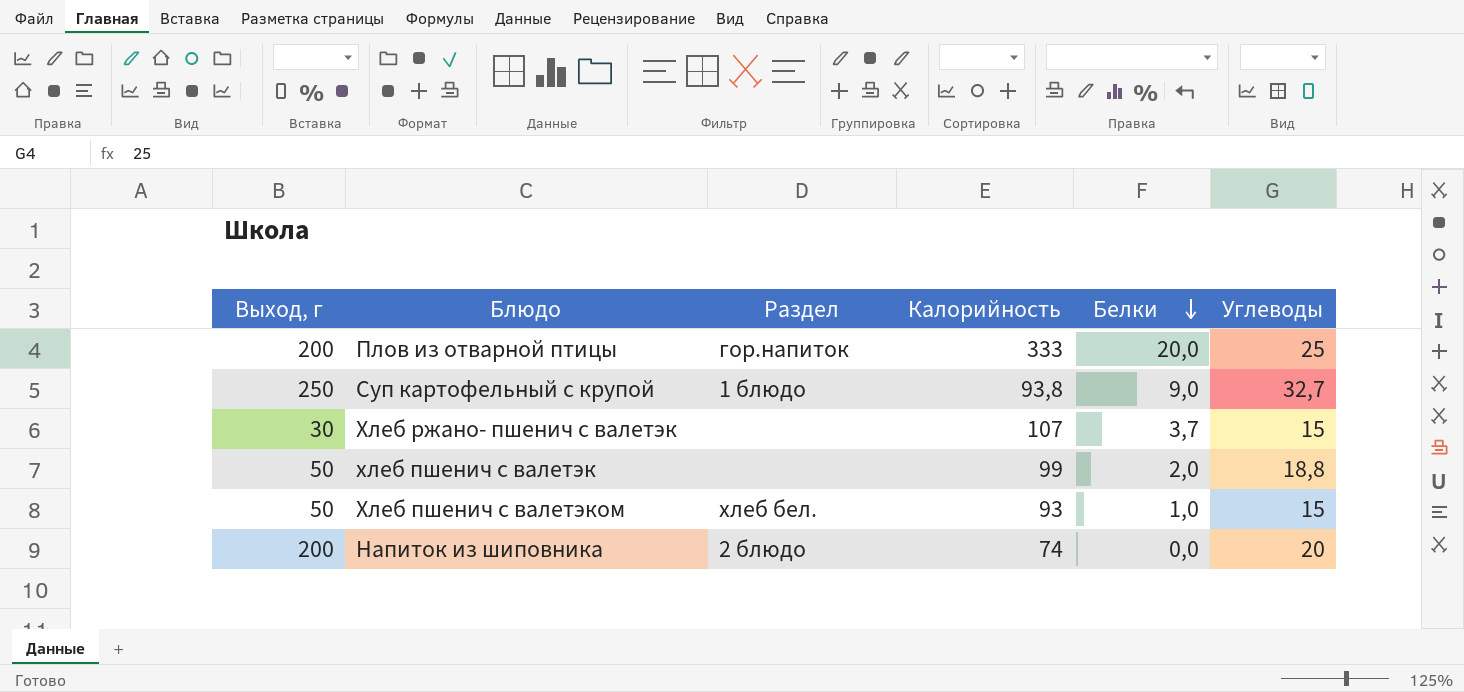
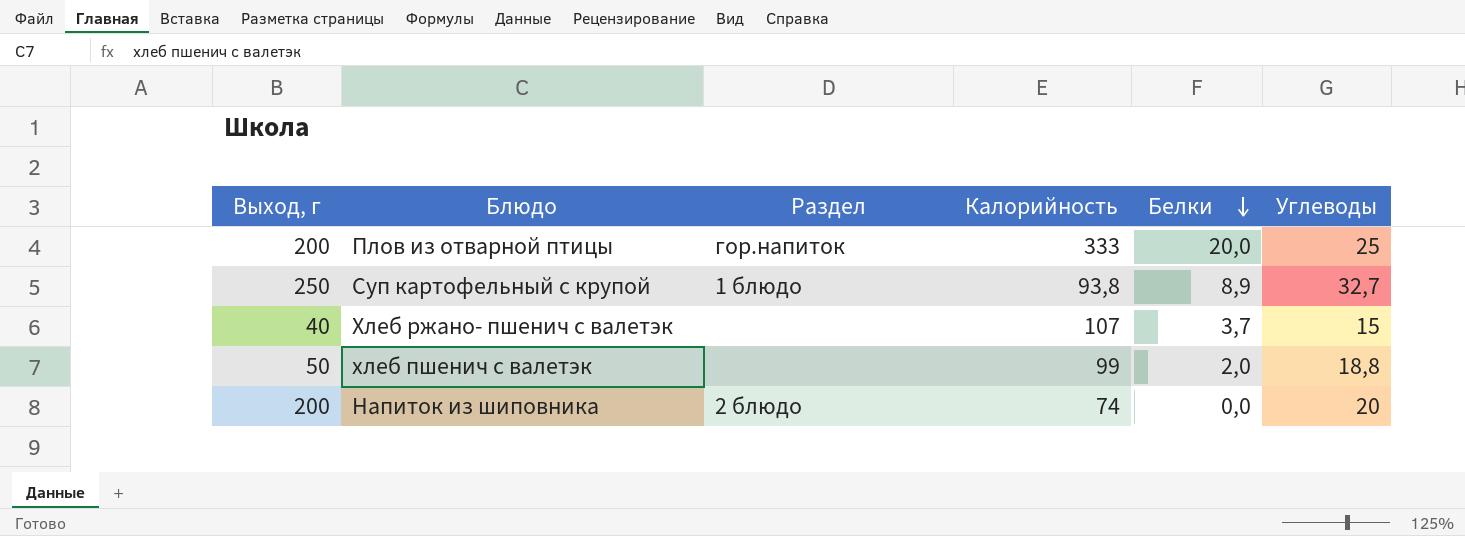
row Хлеб пшенич с валетэком: 50 | хлеб бел. | 93 | 1,0 | 15 -> none
Суп картофельный с крупой | Белки: 9,0 -> 8,9
Хлеб ржано- пшенич с валетэк | Выход, г: 30 -> 40

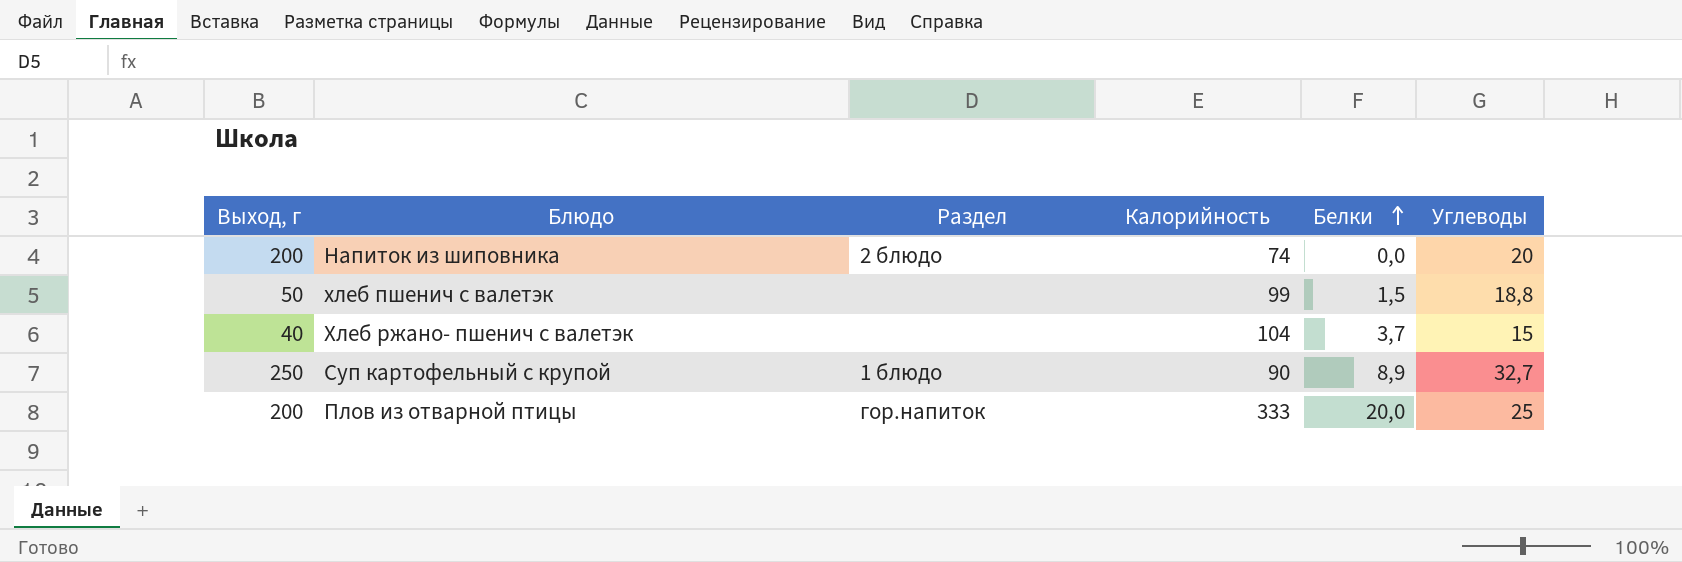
row order: Белки descending -> Белки ascending
хлеб пшенич с валетэк | Белки: 2,0 -> 1,5
Хлеб ржано- пшенич с валетэк | Калорийность: 107 -> 104
Суп картофельный с крупой | Калорийность: 93,8 -> 90

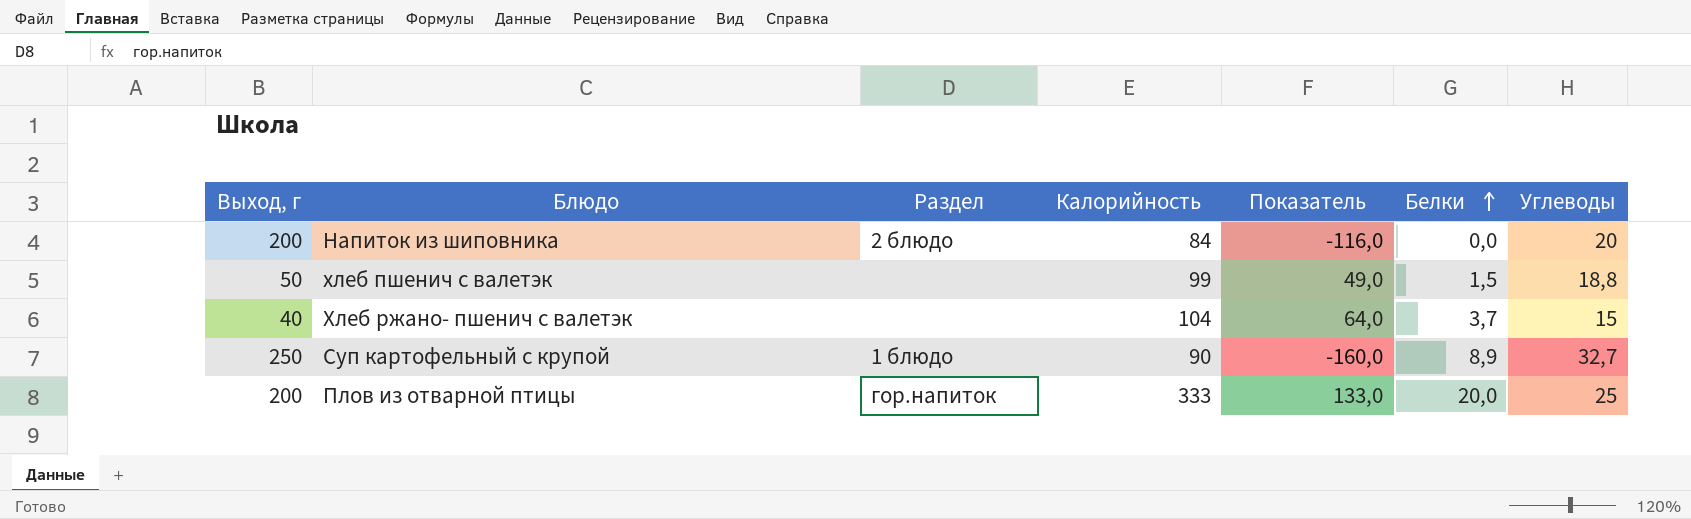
column Показатель | formula: none -> [Калорийность] - [Выход, г]
Напиток из шиповника | Калорийность: 74 -> 84

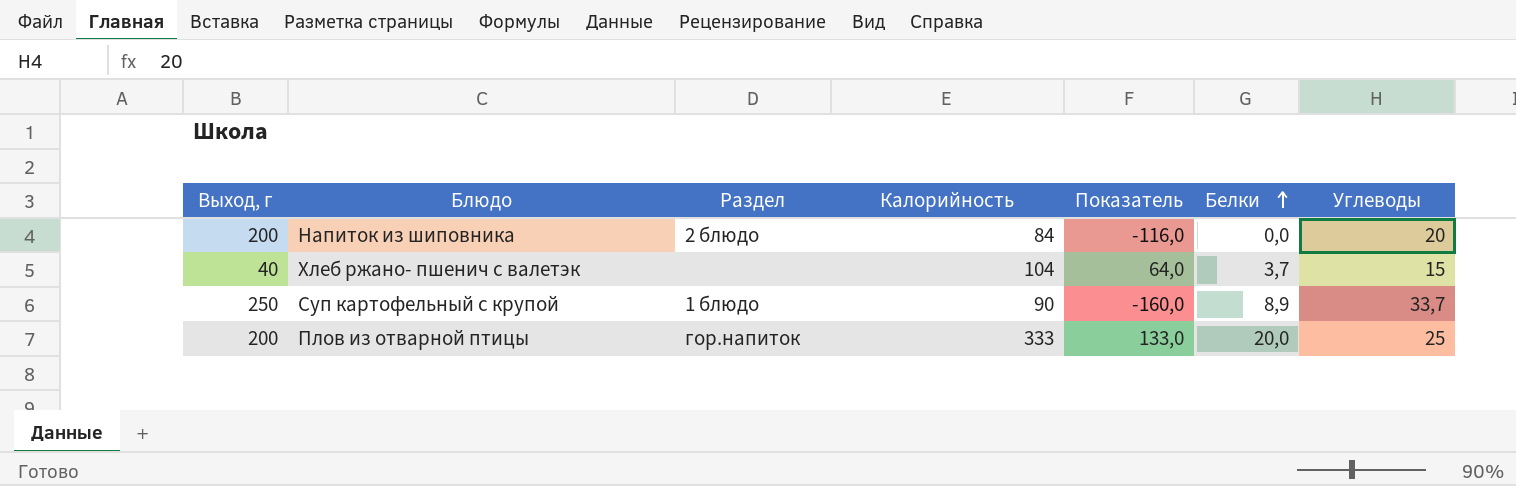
row хлеб пшенич с валетэк: 50 | none | 99 | 49,0 | 1,5 | 18,8 -> none
Суп картофельный с крупой | Углеводы: 32,7 -> 33,7

